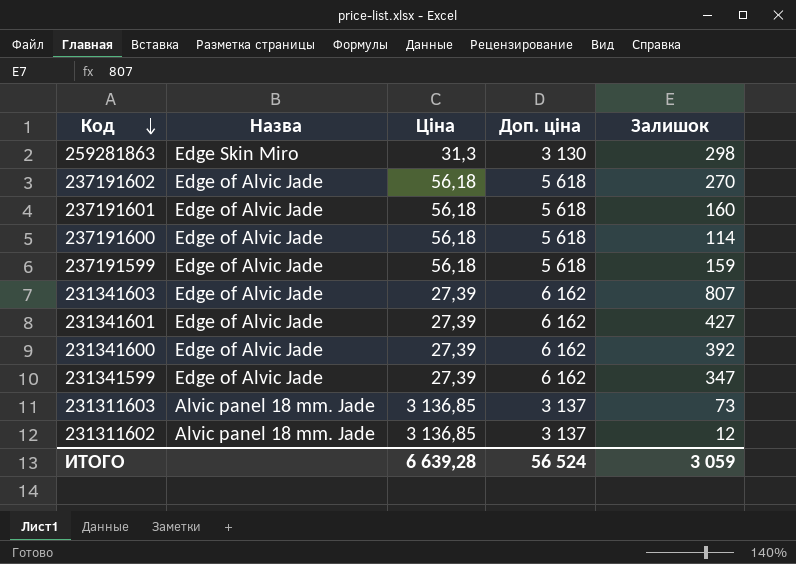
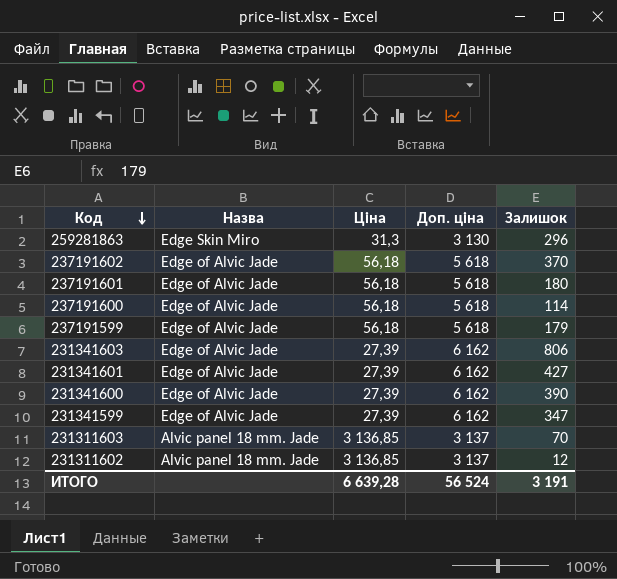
259281863 | Залишок: 298 -> 296
237191602 | Залишок: 270 -> 370
237191601 | Залишок: 160 -> 180
237191599 | Залишок: 159 -> 179
231341603 | Залишок: 807 -> 806
231341600 | Залишок: 392 -> 390
231311603 | Залишок: 73 -> 70
ИТОГО | Залишок: 3 059 -> 3 191

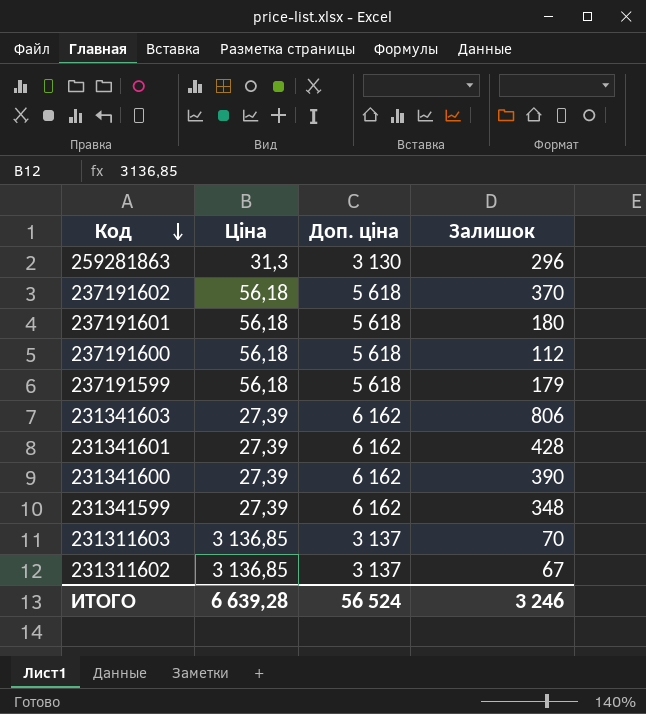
column Назва | position: 2 -> none
237191600 | Залишок: 114 -> 112
231341601 | Залишок: 427 -> 428
231341599 | Залишок: 347 -> 348
231311602 | Залишок: 12 -> 67
ИТОГО | Залишок: 3 191 -> 3 246

